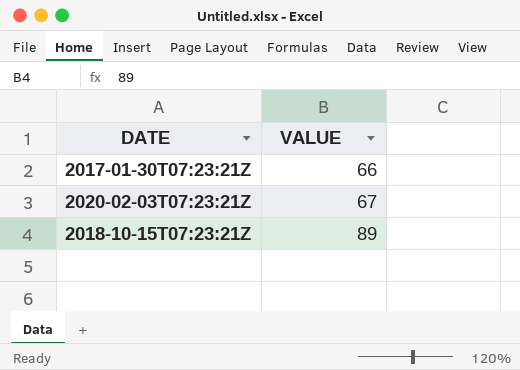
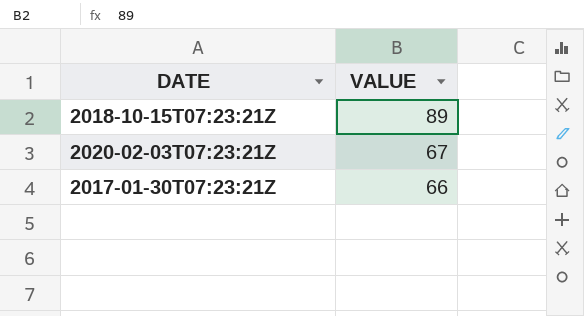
row order: VALUE ascending -> VALUE descending

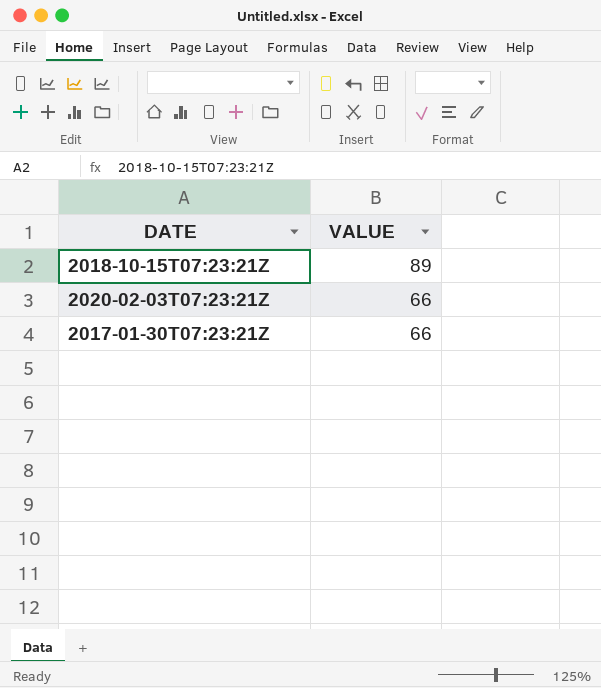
2020-02-03T07:23:21Z | VALUE: 67 -> 66

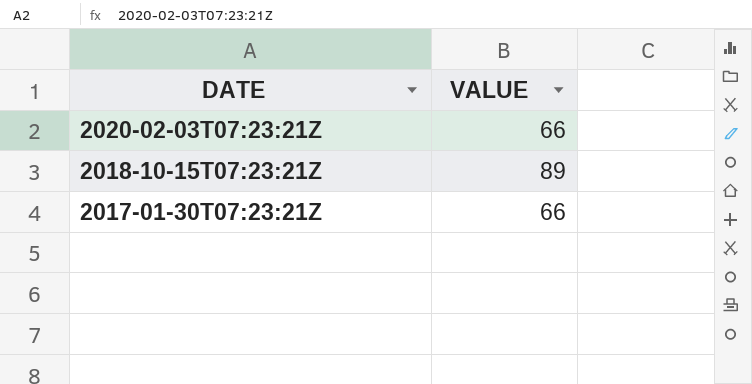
row order: VALUE descending -> DATE descending

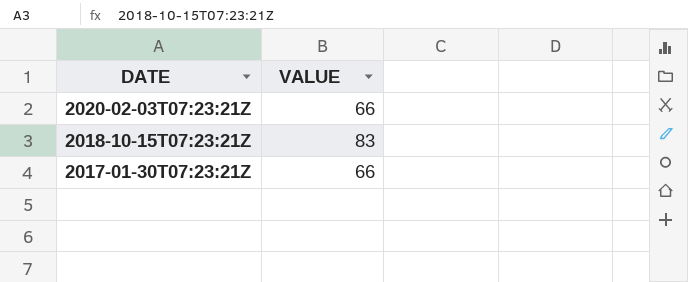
2018-10-15T07:23:21Z | VALUE: 89 -> 83

